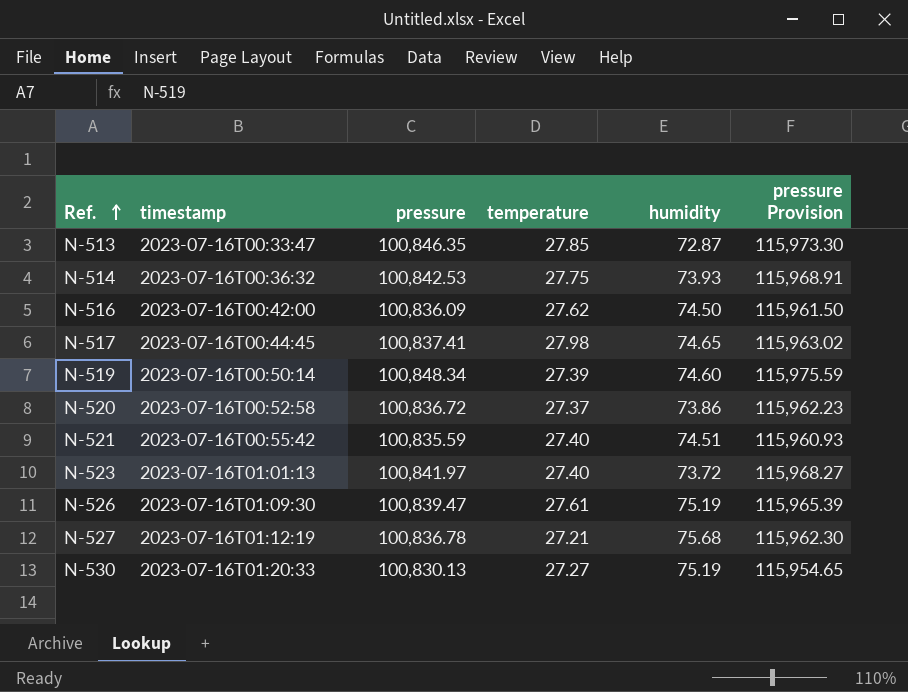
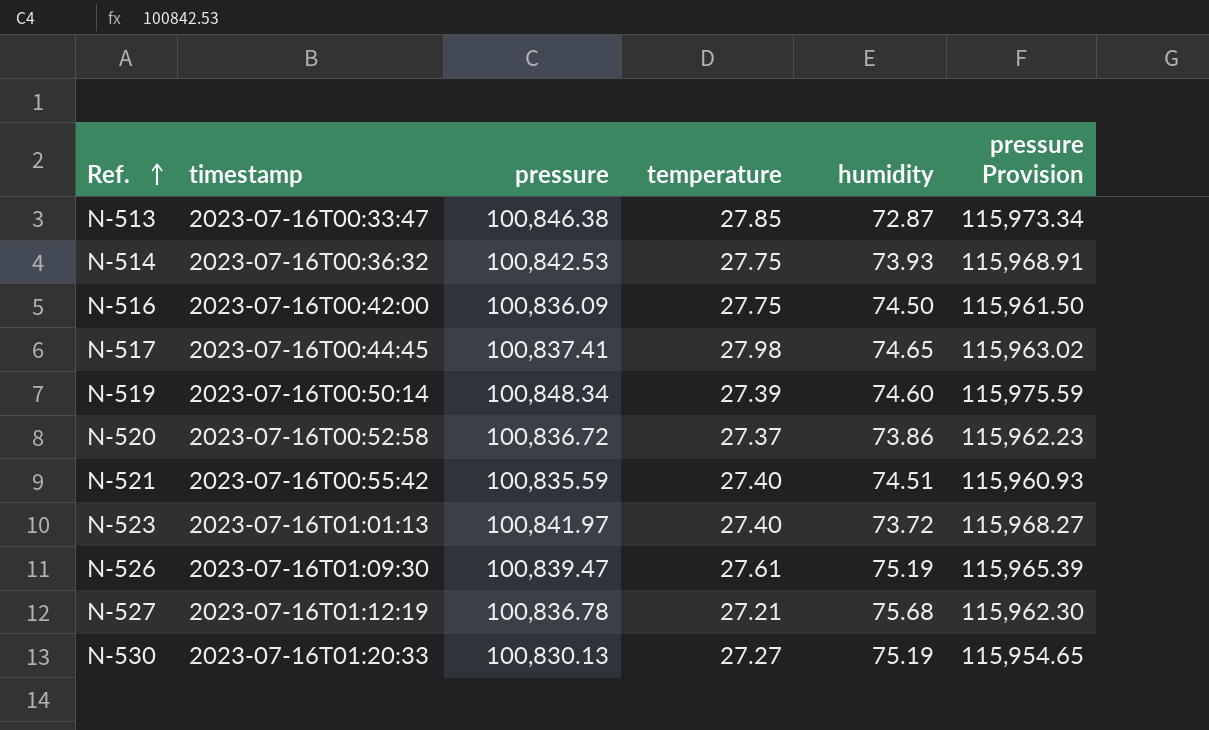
N-513 | pressure: 100,846.35 -> 100,846.38
N-513 | pressure Provision: 115,973.30 -> 115,973.34
N-516 | temperature: 27.62 -> 27.75

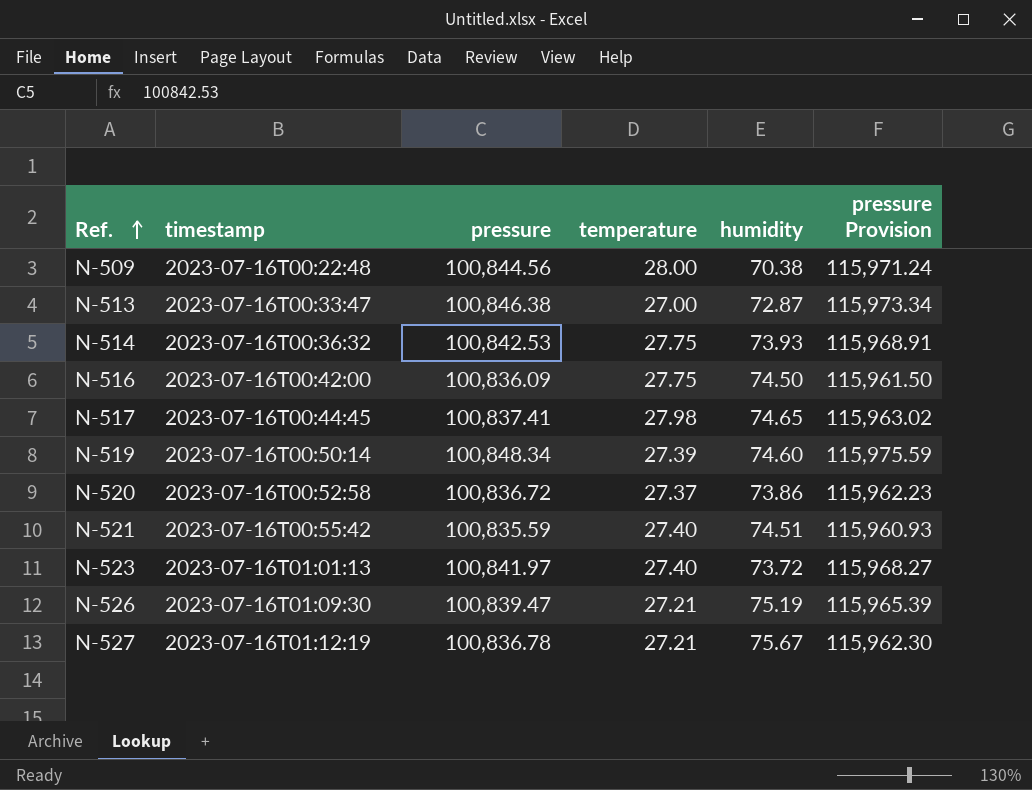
row N-530: 2023-07-16T01:20:33 | 100,830.13 | 27.27 | 75.19 | 115,954.65 -> none
row N-509: none -> 2023-07-16T00:22:48 | 100,844.56 | 28.00 | 70.38 | 115,971.24
N-513 | temperature: 27.85 -> 27.00
N-526 | temperature: 27.61 -> 27.21
N-527 | humidity: 75.68 -> 75.67

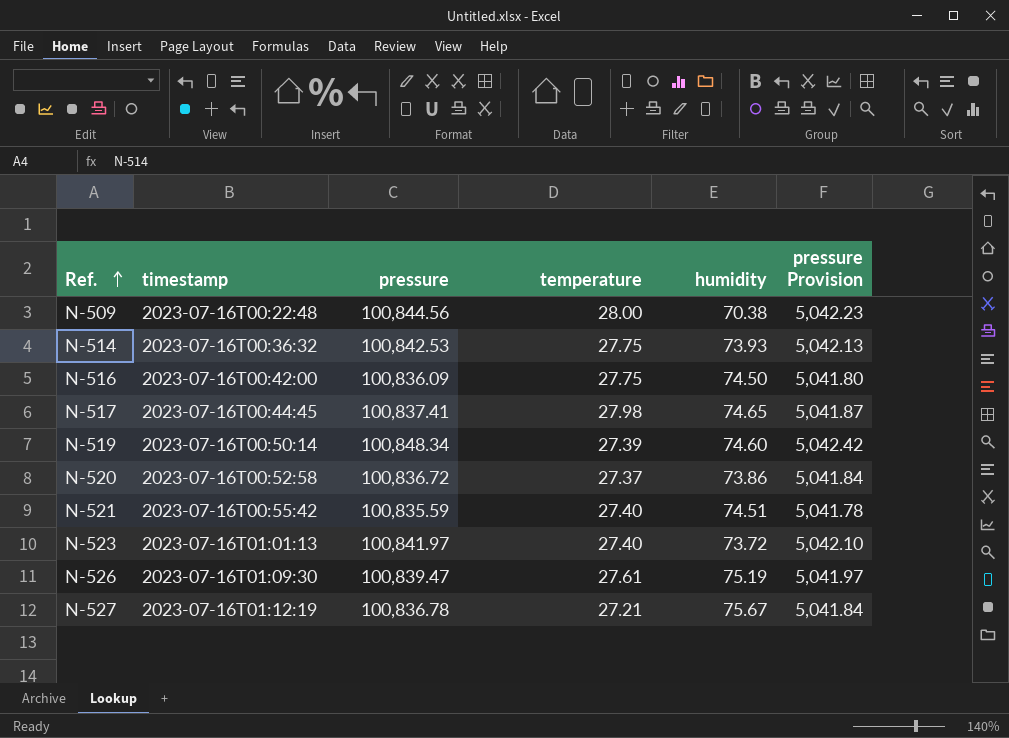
column pressure Provision | formula: [pressure] * 1.15 -> [pressure] * 0.05
row N-513: 2023-07-16T00:33:47 | 100,846.38 | 27.00 | 72.87 | 115,973.34 -> none
N-526 | temperature: 27.21 -> 27.61

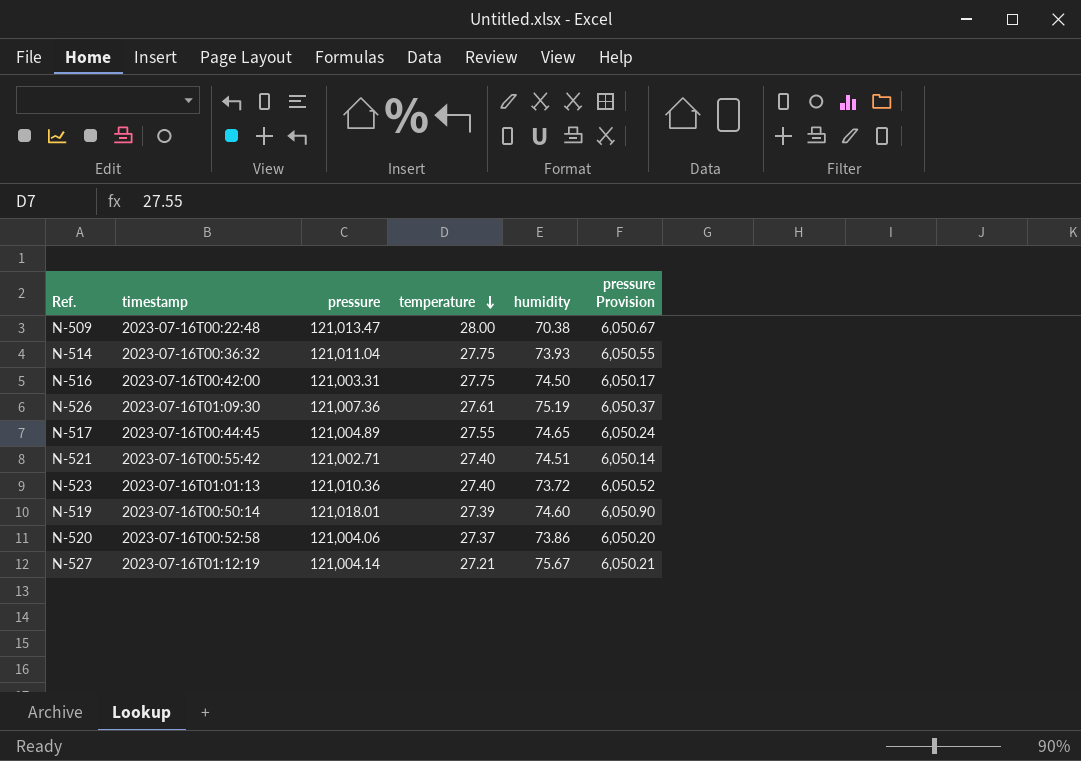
row order: Ref. ascending -> temperature descending
N-509 | pressure: 100,844.56 -> 121,013.47
N-509 | pressure Provision: 5,042.23 -> 6,050.67
N-514 | pressure: 100,842.53 -> 121,011.04
N-514 | pressure Provision: 5,042.13 -> 6,050.55
N-516 | pressure: 100,836.09 -> 121,003.31
N-516 | pressure Provision: 5,041.80 -> 6,050.17
N-526 | pressure: 100,839.47 -> 121,007.36
N-526 | pressure Provision: 5,041.97 -> 6,050.37
N-517 | pressure: 100,837.41 -> 121,004.89
N-517 | temperature: 27.98 -> 27.55
N-517 | pressure Provision: 5,041.87 -> 6,050.24
N-521 | pressure: 100,835.59 -> 121,002.71
N-521 | pressure Provision: 5,041.78 -> 6,050.14
N-523 | pressure: 100,841.97 -> 121,010.36
N-523 | pressure Provision: 5,042.10 -> 6,050.52
N-519 | pressure: 100,848.34 -> 121,018.01
N-519 | pressure Provision: 5,042.42 -> 6,050.90
N-520 | pressure: 100,836.72 -> 121,004.06
N-520 | pressure Provision: 5,041.84 -> 6,050.20
N-527 | pressure: 100,836.78 -> 121,004.14
N-527 | pressure Provision: 5,041.84 -> 6,050.21

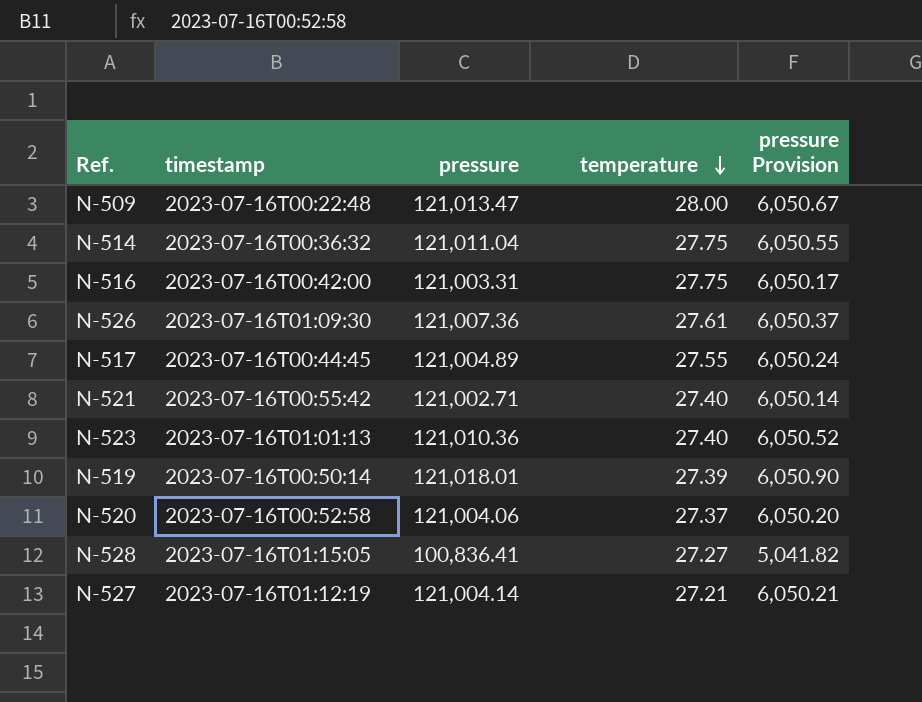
column humidity | position: 5 -> none
row N-528: none -> 2023-07-16T01:15:05 | 100,836.41 | 27.27 | 5,041.82

